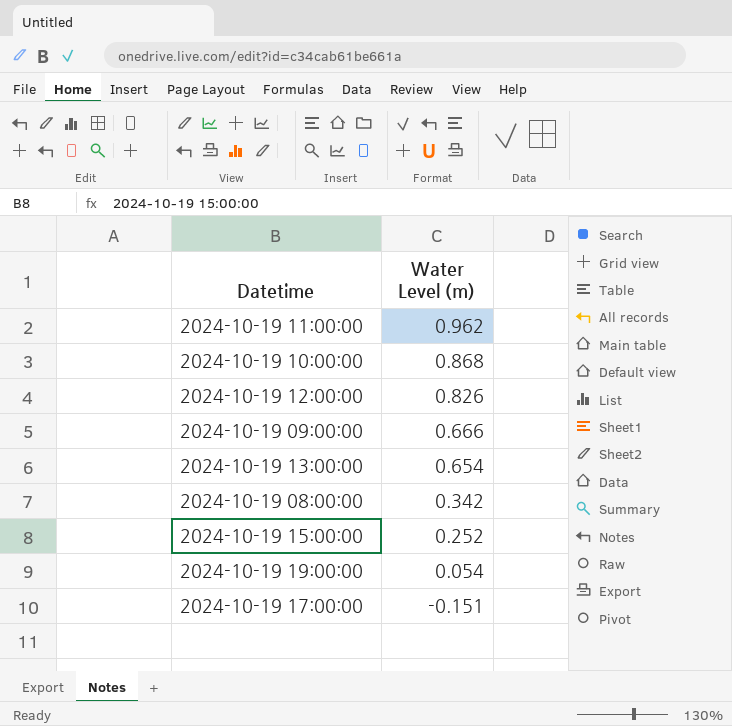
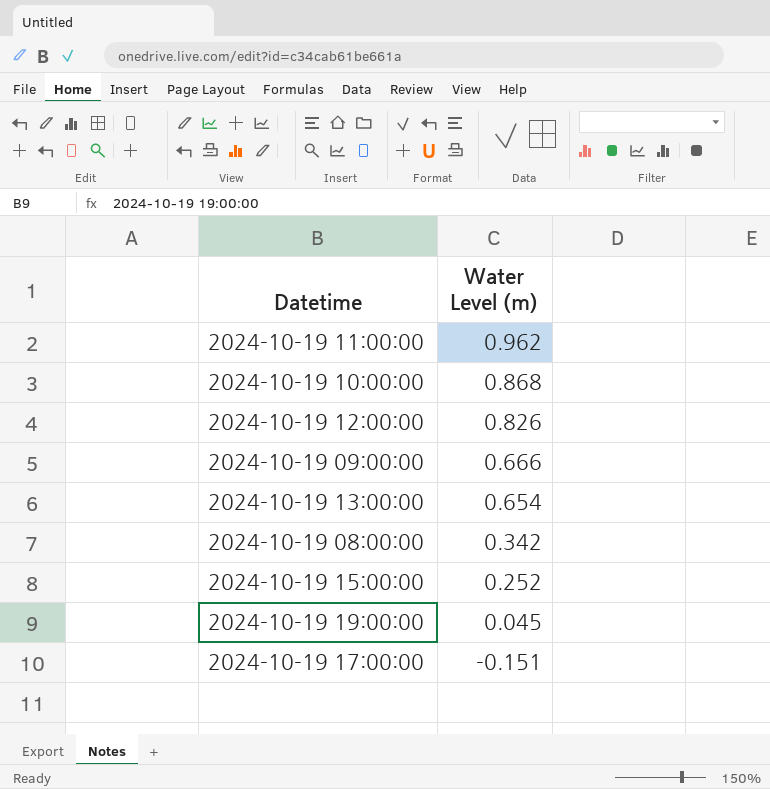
2024-10-19 19:00:00 | Water Level (m): 0.054 -> 0.045

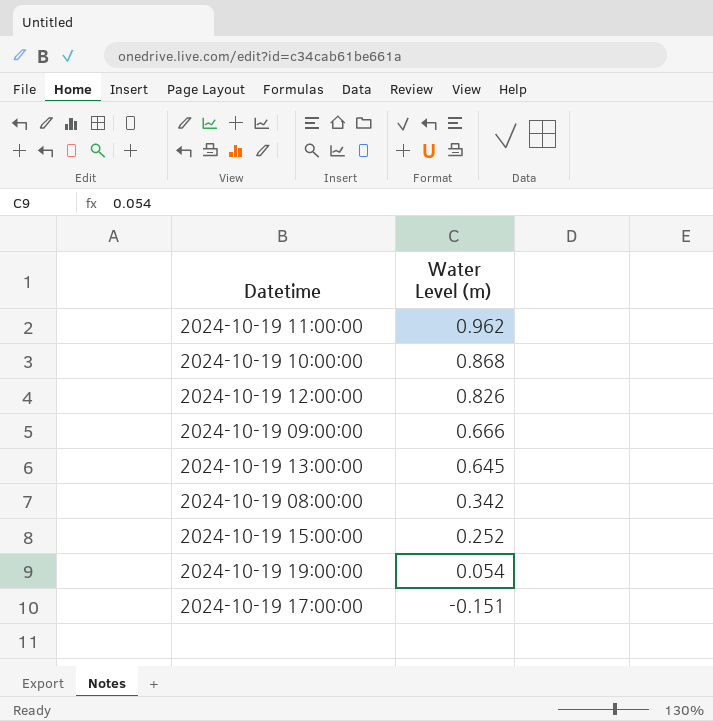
2024-10-19 13:00:00 | Water Level (m): 0.654 -> 0.645
2024-10-19 19:00:00 | Water Level (m): 0.045 -> 0.054

